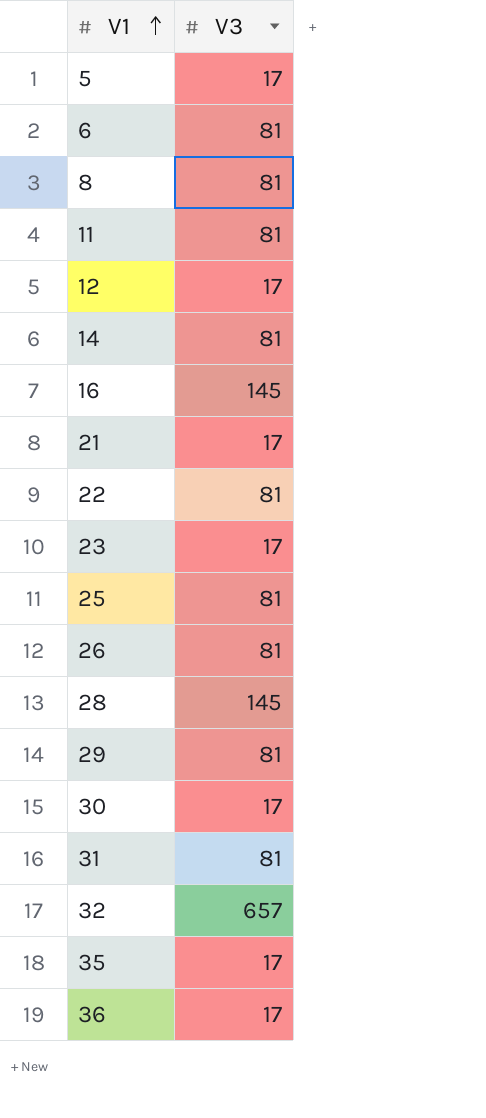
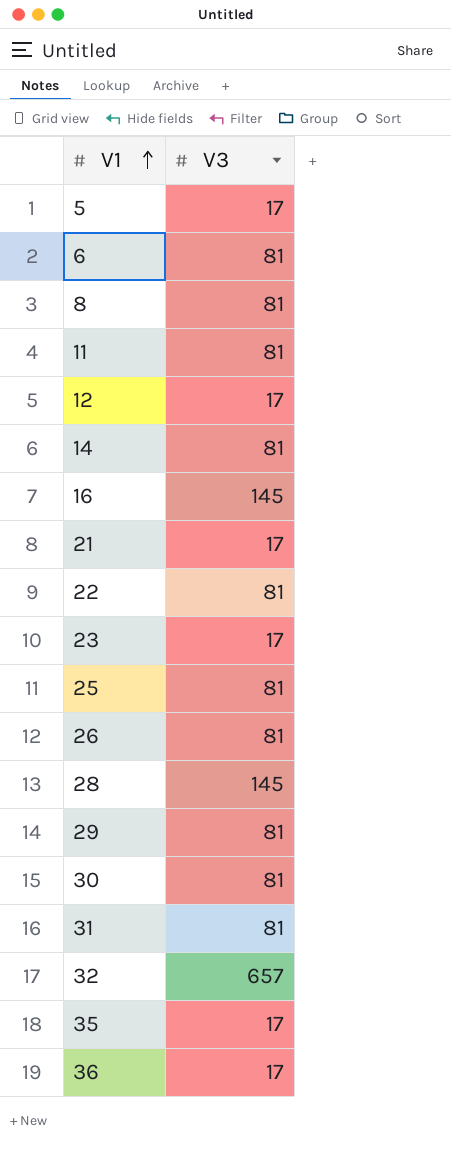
30 | V3: 17 -> 81

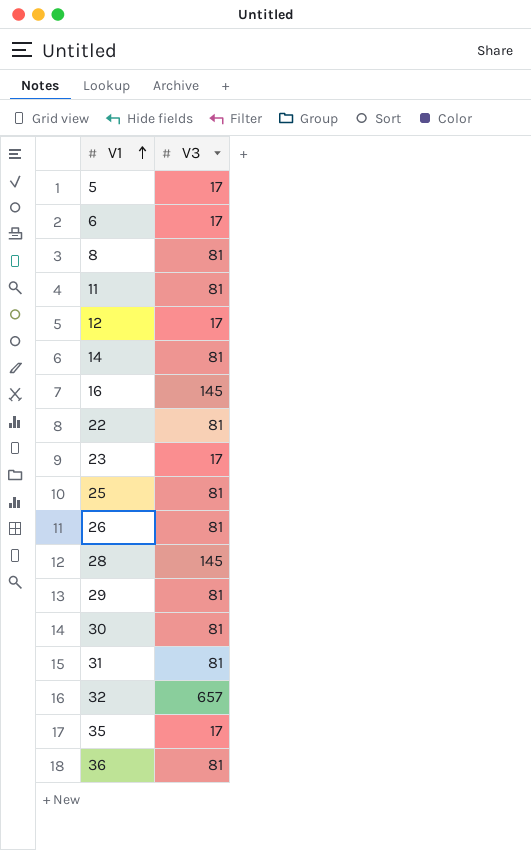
row 21: 17 -> none
6 | V3: 81 -> 17
36 | V3: 17 -> 81

